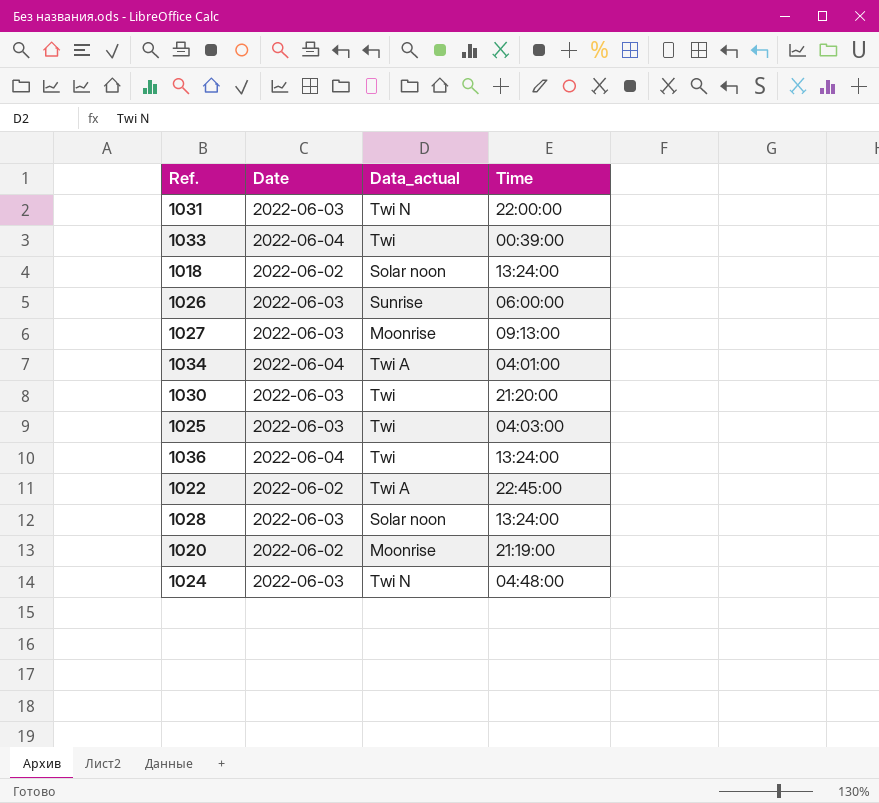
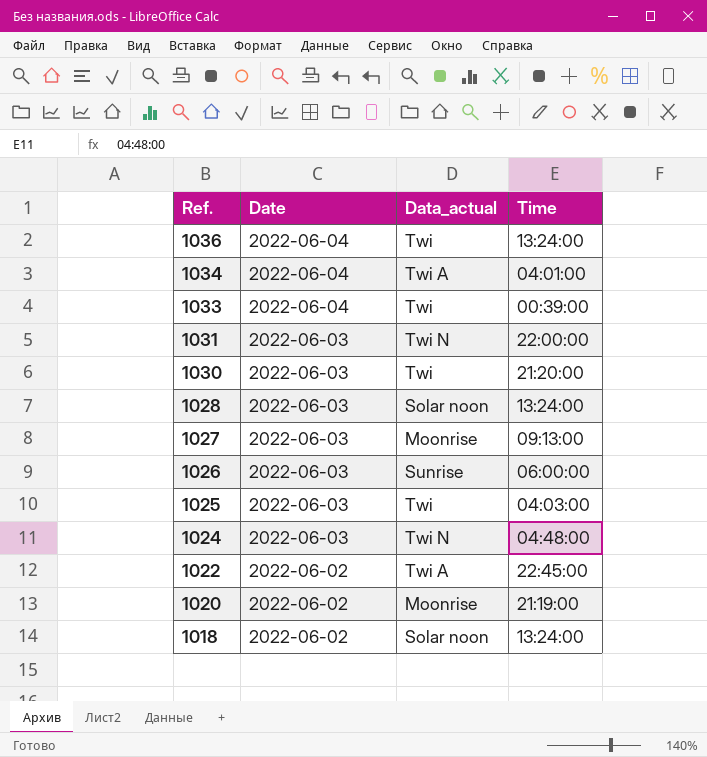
row order: none -> Ref. descending

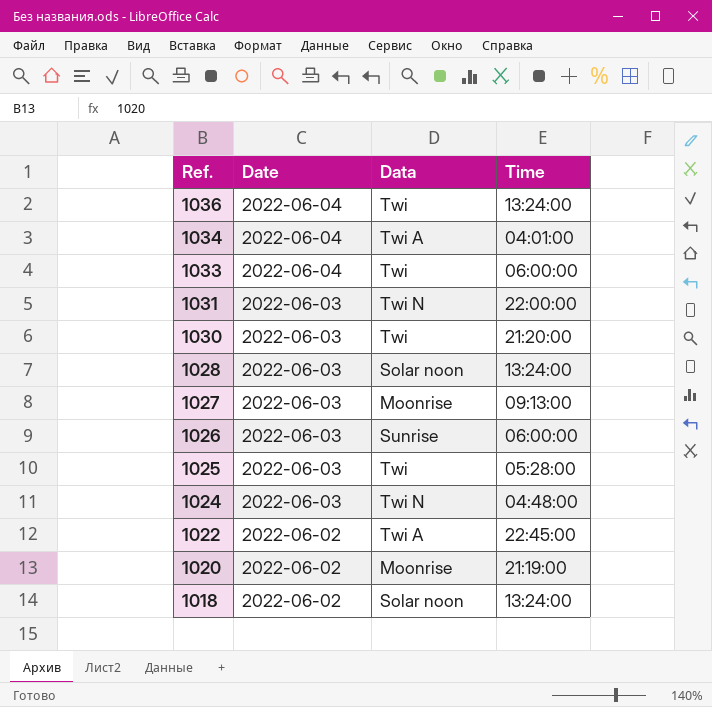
column name: Data_actual -> Data
1033 | Time: 00:39:00 -> 06:00:00
1025 | Time: 04:03:00 -> 05:28:00

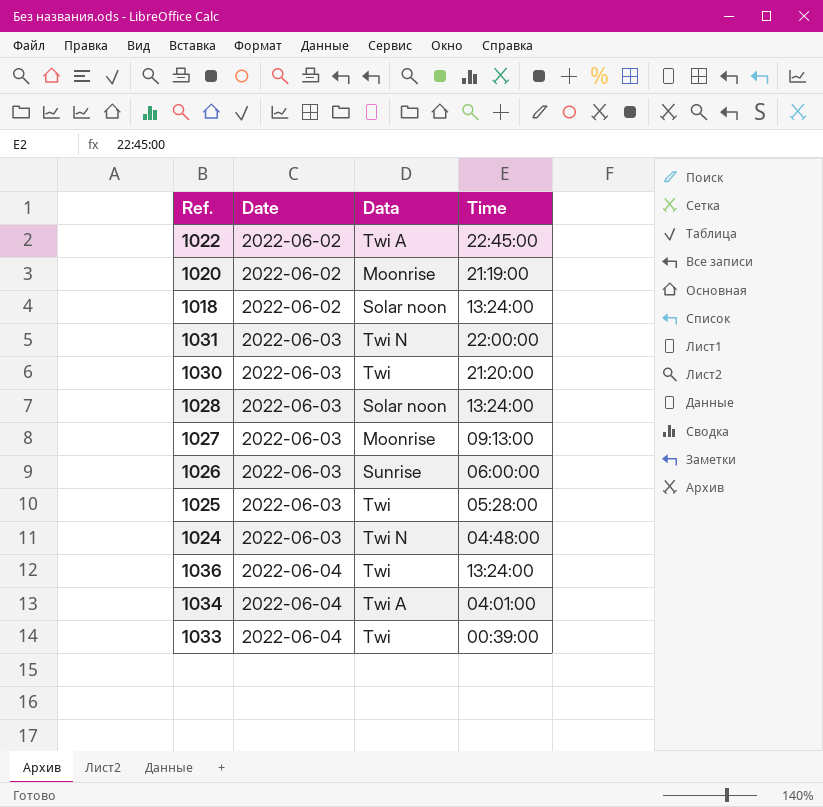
row order: Ref. descending -> Date ascending
1033 | Time: 06:00:00 -> 00:39:00

